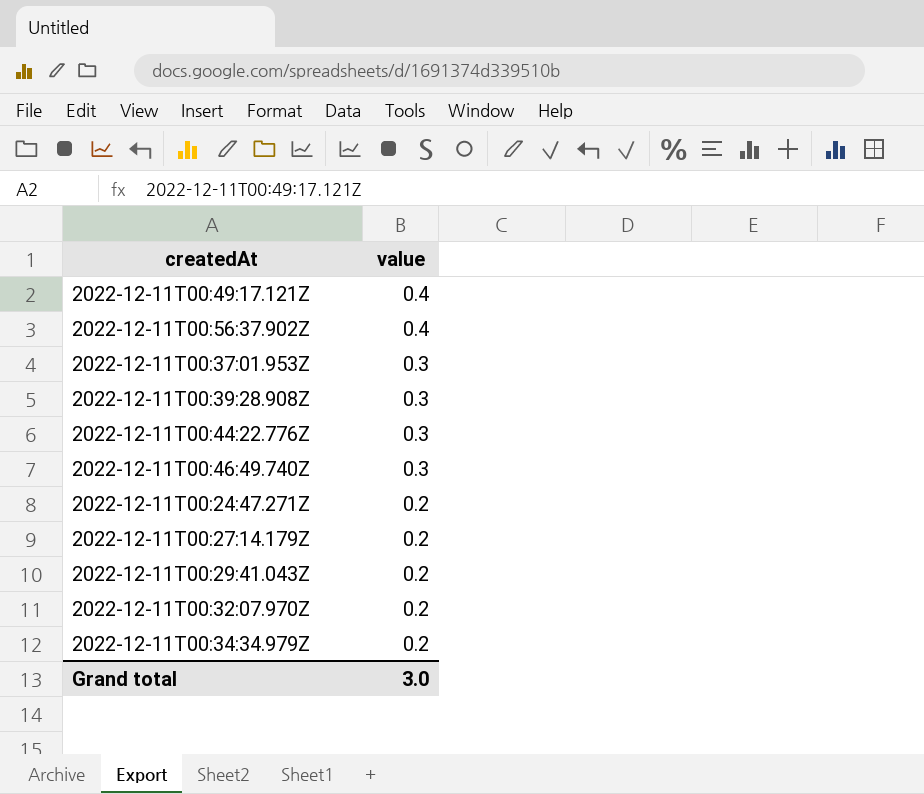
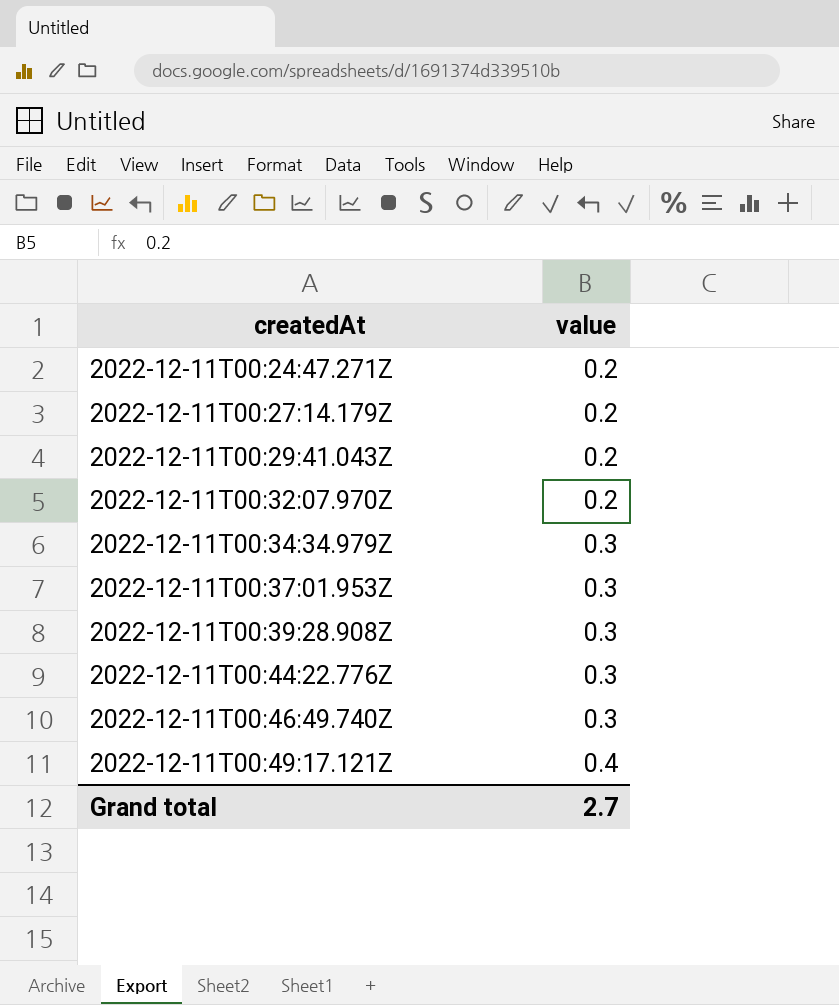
row order: value descending -> createdAt ascending
row 2022-12-11T00:56:37.902Z: 0.4 -> none
2022-12-11T00:34:34.979Z | value: 0.2 -> 0.3
Grand total | value: 3.0 -> 2.7

